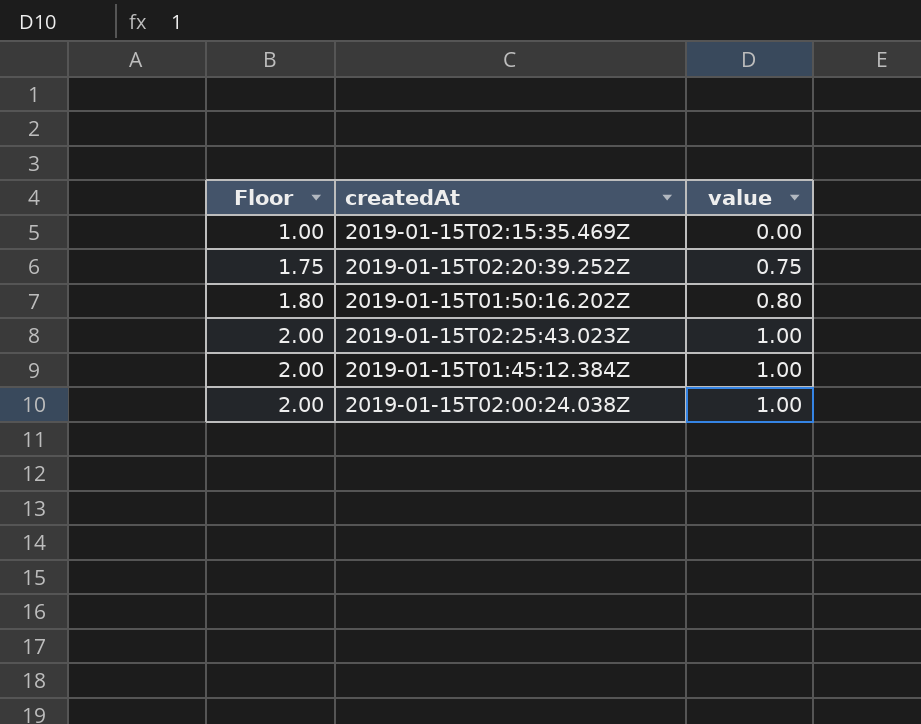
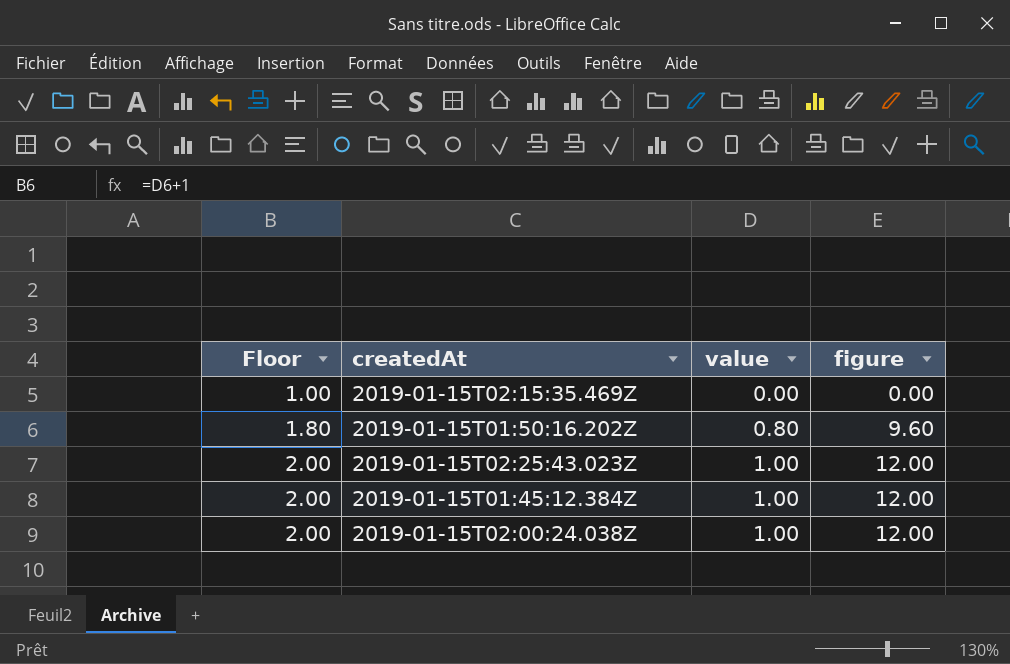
column figure | formula: none -> [value] * 12
row 2019-01-15T02:20:39.252Z: 1.75 | 0.75 -> none

